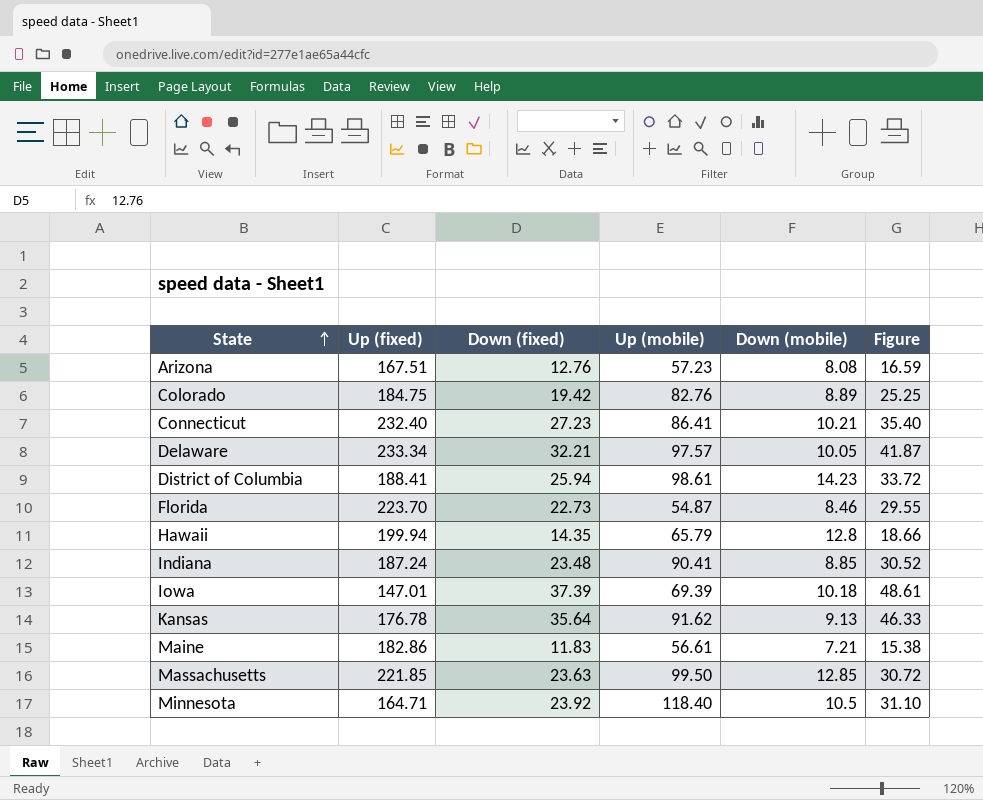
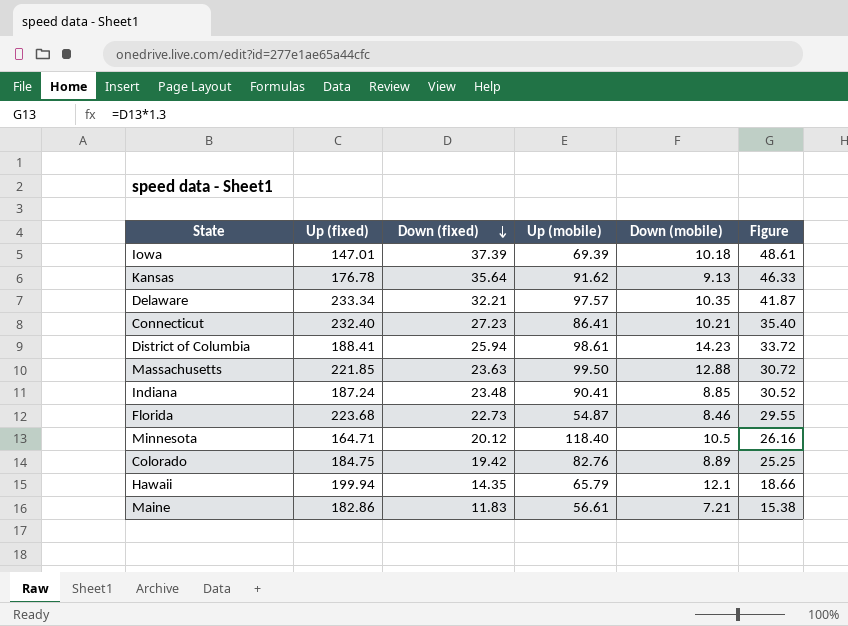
row order: State ascending -> Down (fixed) descending
row Arizona: 167.51 | 12.76 | 57.23 | 8.08 | 16.59 -> none
Delaware | Down (mobile): 10.05 -> 10.35
Massachusetts | Down (mobile): 12.85 -> 12.88
Florida | Up (fixed): 223.70 -> 223.68
Minnesota | Down (fixed): 23.92 -> 20.12
Minnesota | Figure: 31.10 -> 26.16
Hawaii | Down (mobile): 12.8 -> 12.1

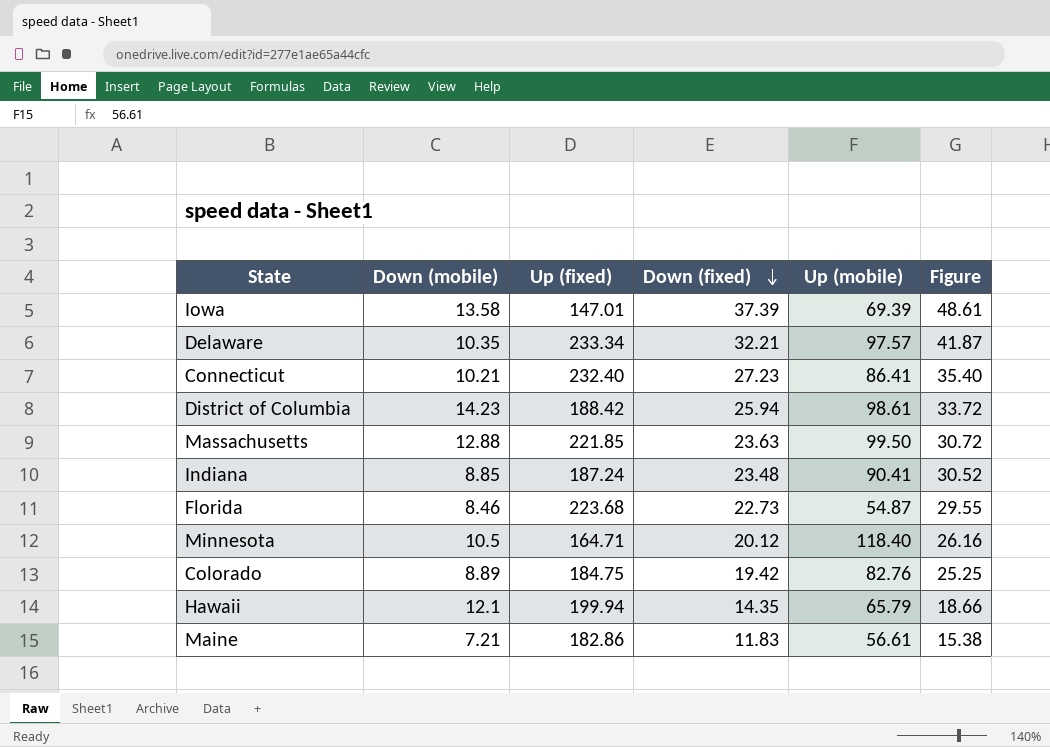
column Down (mobile) | position: 5 -> 2
row Kansas: 176.78 | 35.64 | 91.62 | 9.13 | 46.33 -> none
Iowa | Down (mobile): 10.18 -> 13.58
District of Columbia | Up (fixed): 188.41 -> 188.42

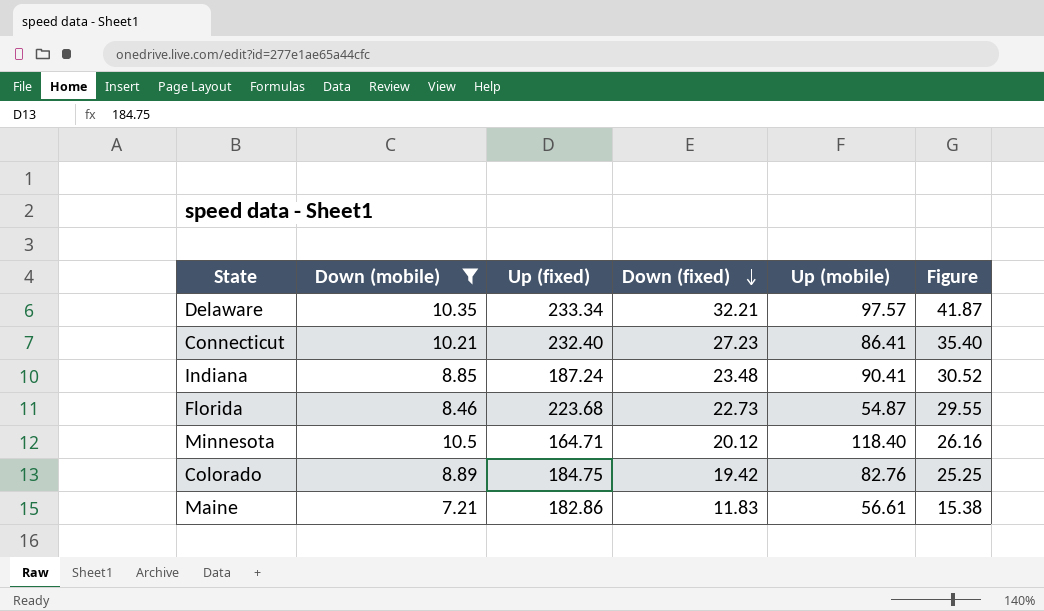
filter: none -> Down (mobile) <= 10.5

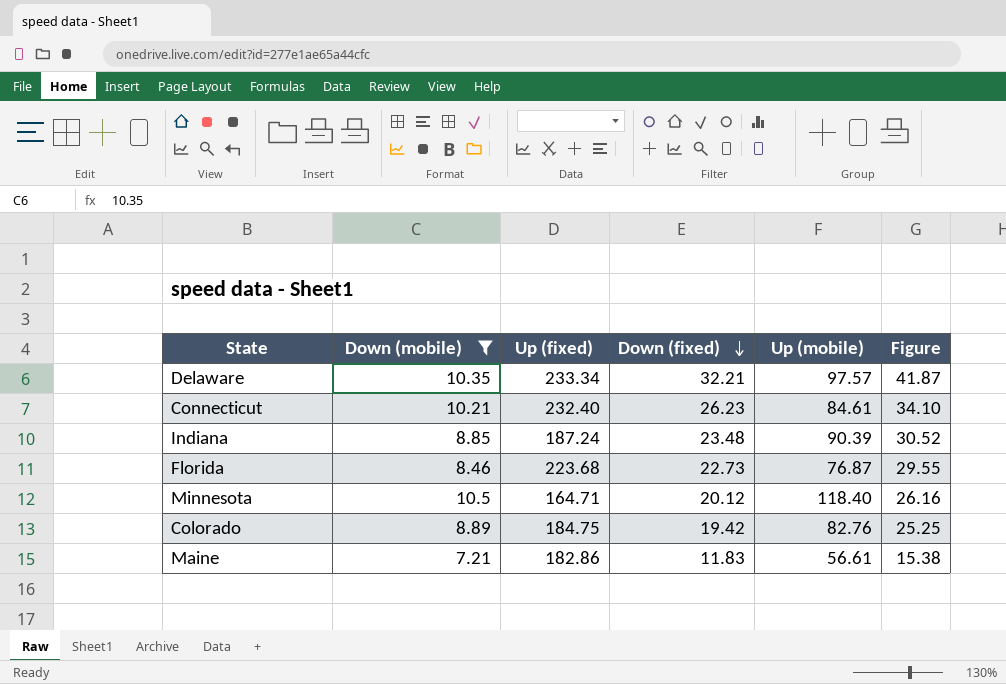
Connecticut | Down (fixed): 27.23 -> 26.23
Connecticut | Up (mobile): 86.41 -> 84.61
Connecticut | Figure: 35.40 -> 34.10
Indiana | Up (mobile): 90.41 -> 90.39
Florida | Up (mobile): 54.87 -> 76.87

